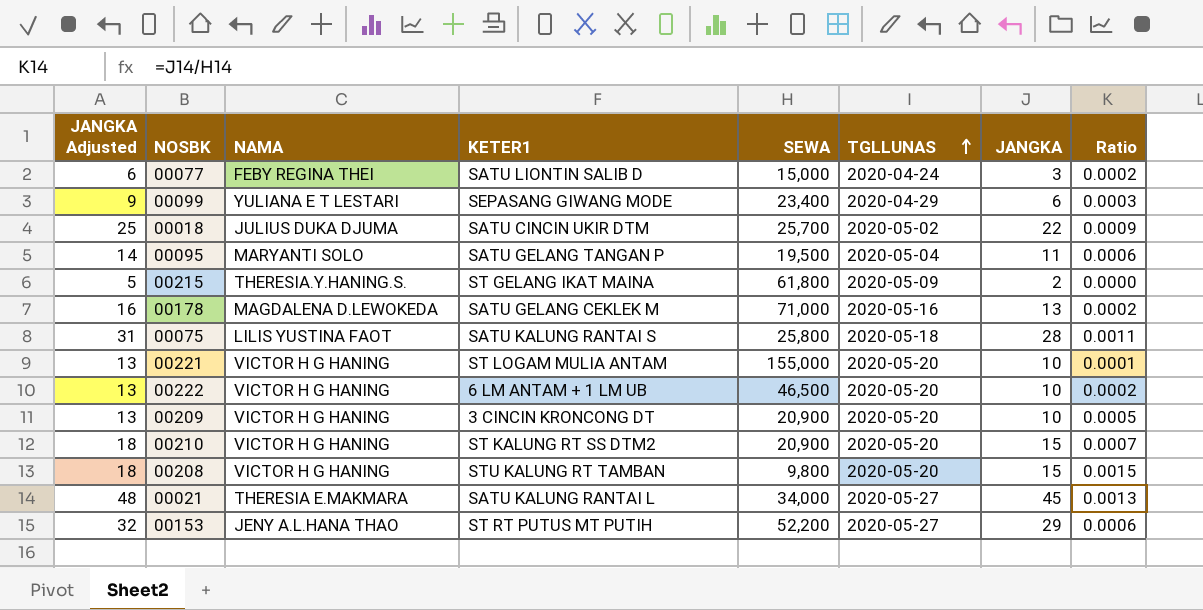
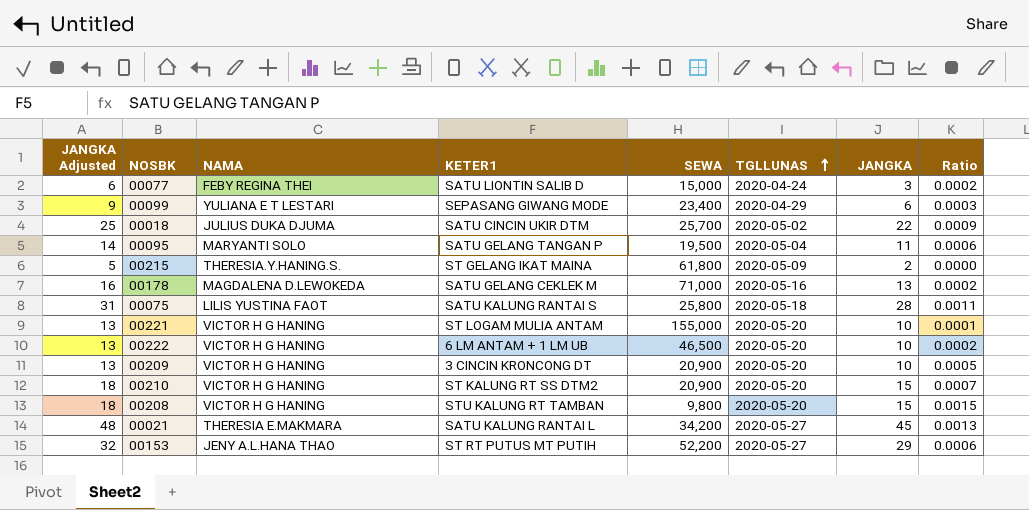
00021 | SEWA: 34,000 -> 34,200

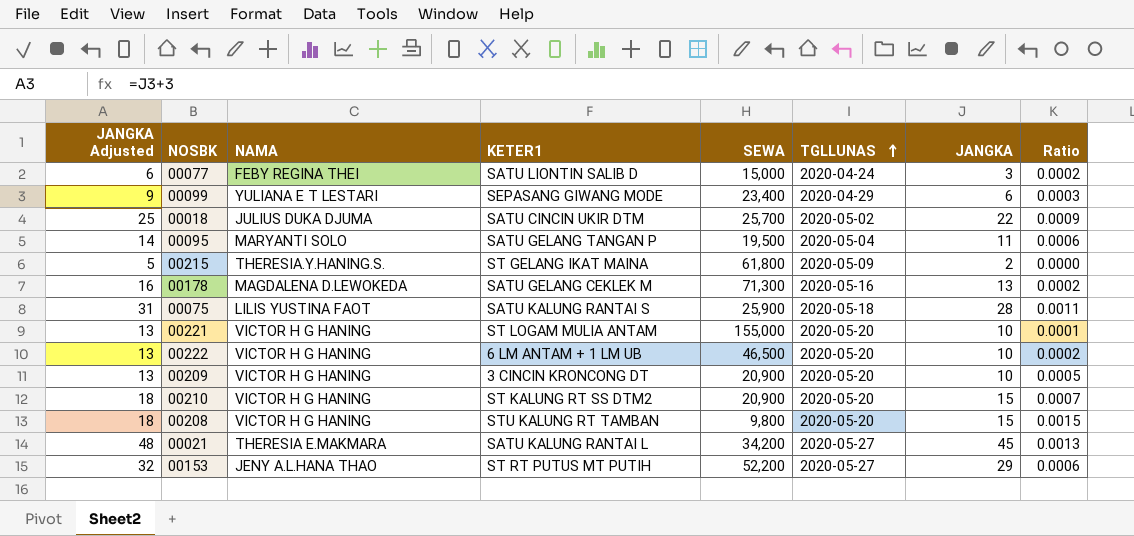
00178 | SEWA: 71,000 -> 71,300
00075 | SEWA: 25,800 -> 25,900

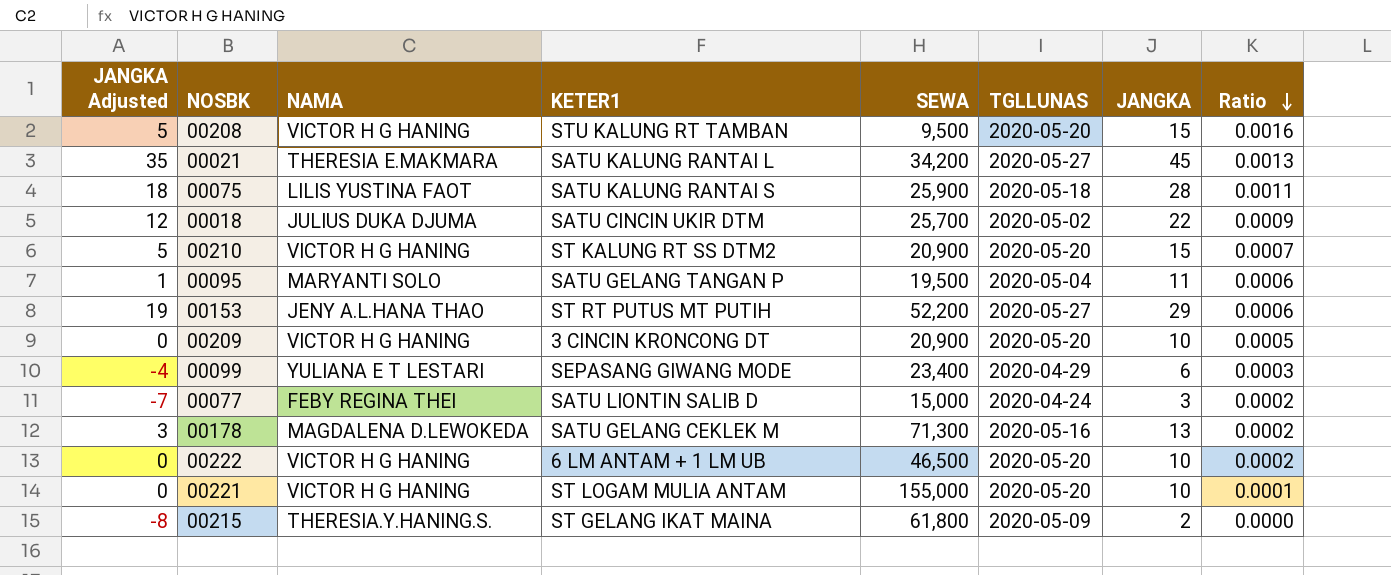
row order: TGLLUNAS ascending -> Ratio descending
column JANGKA Adjusted | formula: [JANGKA] + 3 -> [JANGKA] - 10
00208 | SEWA: 9,800 -> 9,500
00208 | Ratio: 0.0015 -> 0.0016

